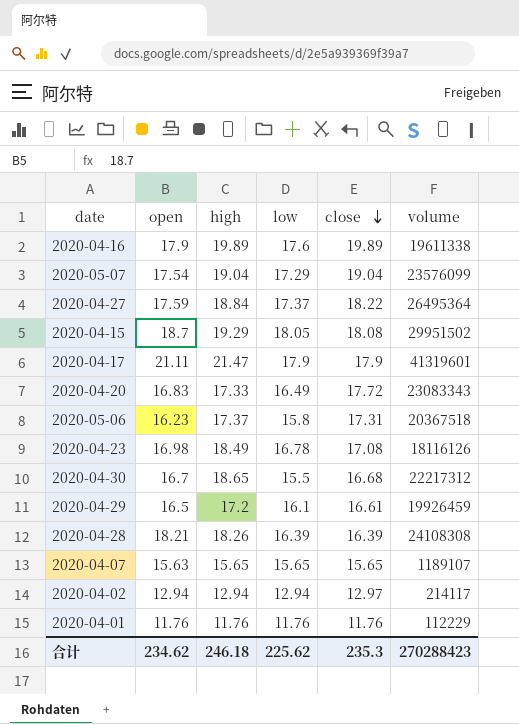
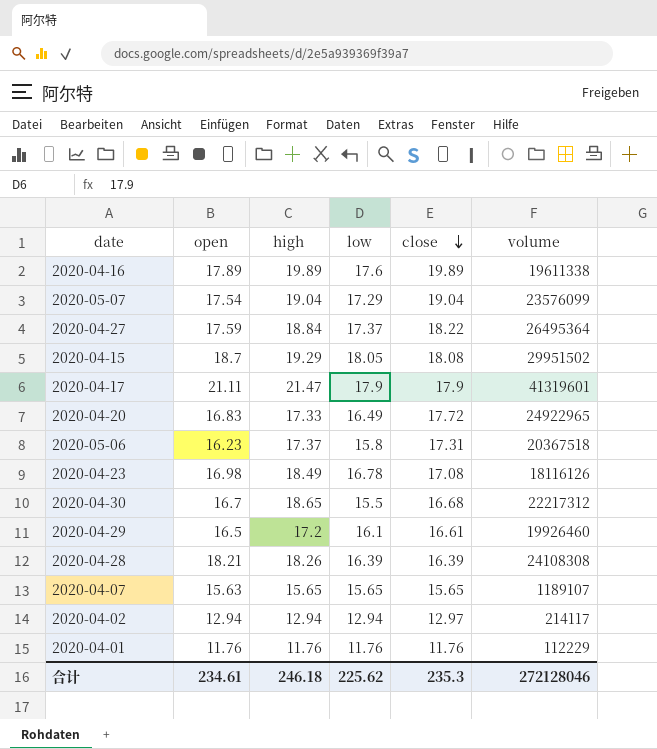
2020-04-16 | open: 17.9 -> 17.89
2020-04-20 | volume: 23083343 -> 24922965
2020-04-29 | volume: 19926459 -> 19926460
合计 | open: 234.62 -> 234.61
合计 | volume: 270288423 -> 272128046

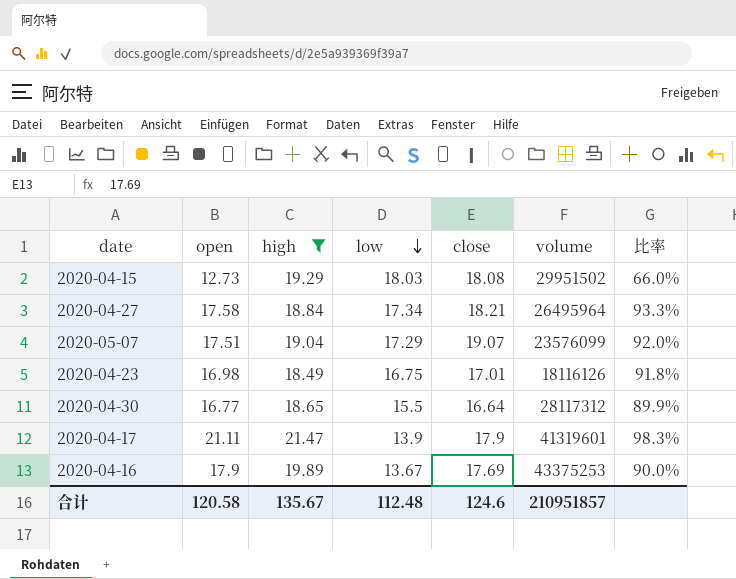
filter: none -> high >= 18.49
row order: close descending -> low descending
column 比率 | formula: none -> [open] / [high]
2020-04-15 | open: 18.7 -> 12.73
2020-04-15 | low: 18.05 -> 18.03
2020-04-27 | open: 17.59 -> 17.58
2020-04-27 | low: 17.37 -> 17.34
2020-04-27 | close: 18.22 -> 18.21
2020-04-27 | volume: 26495364 -> 26495964
2020-05-07 | open: 17.54 -> 17.51
2020-05-07 | close: 19.04 -> 19.07
2020-04-23 | low: 16.78 -> 16.75
2020-04-23 | close: 17.08 -> 17.01
2020-04-30 | open: 16.7 -> 16.77
2020-04-30 | close: 16.68 -> 16.64
2020-04-30 | volume: 22217312 -> 28117312
2020-04-17 | low: 17.9 -> 13.9
2020-04-16 | open: 17.89 -> 17.9
2020-04-16 | low: 17.6 -> 13.67
2020-04-16 | close: 19.89 -> 17.69
2020-04-16 | volume: 19611338 -> 43375253
合计 | open: 234.61 -> 120.58
合计 | high: 246.18 -> 135.67
合计 | low: 225.62 -> 112.48
合计 | close: 235.3 -> 124.6
合计 | volume: 272128046 -> 210951857

